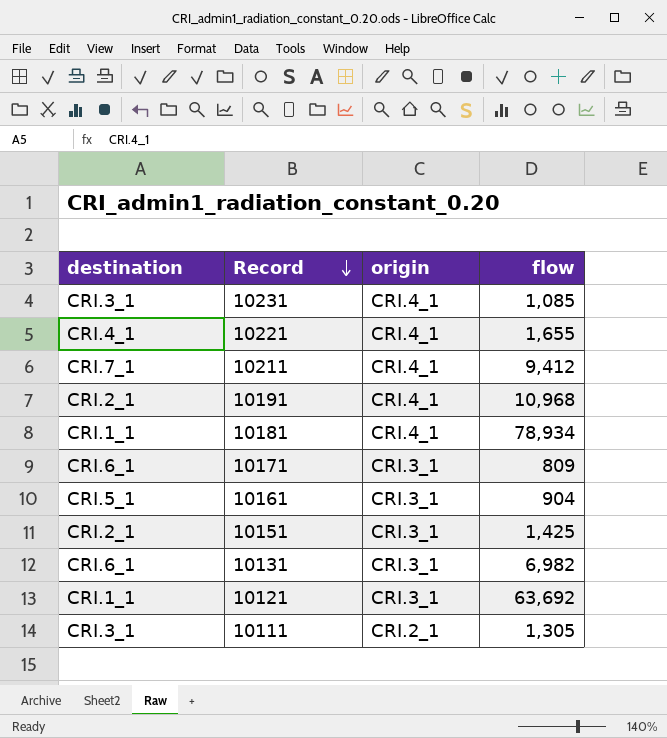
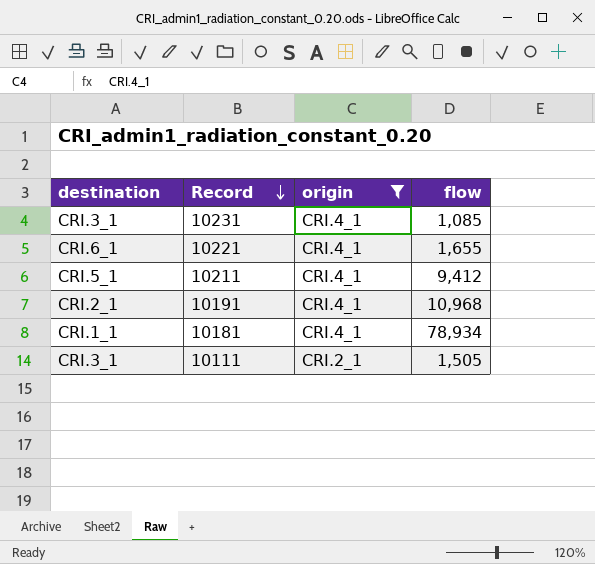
filter: none -> origin != CRI.3_1
10221 | destination: CRI.4_1 -> CRI.6_1
10211 | destination: CRI.7_1 -> CRI.5_1
10111 | flow: 1,305 -> 1,505

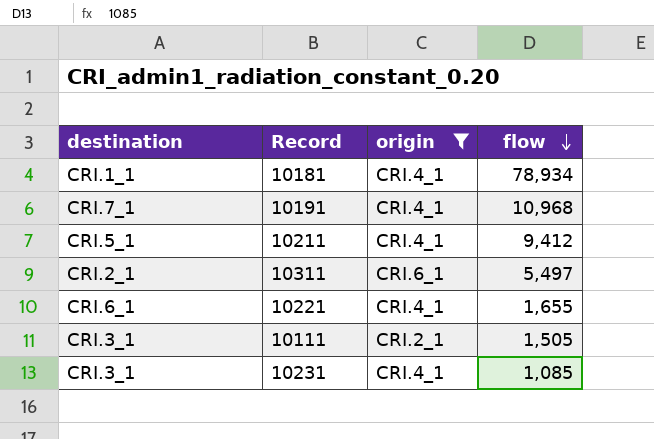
row order: Record descending -> flow descending
10191 | destination: CRI.2_1 -> CRI.7_1
row 10311: none -> CRI.2_1 | CRI.6_1 | 5,497

